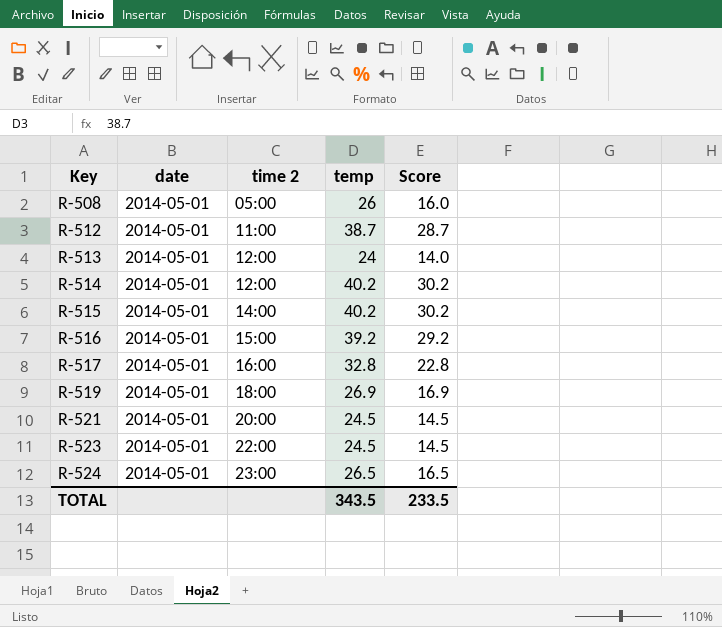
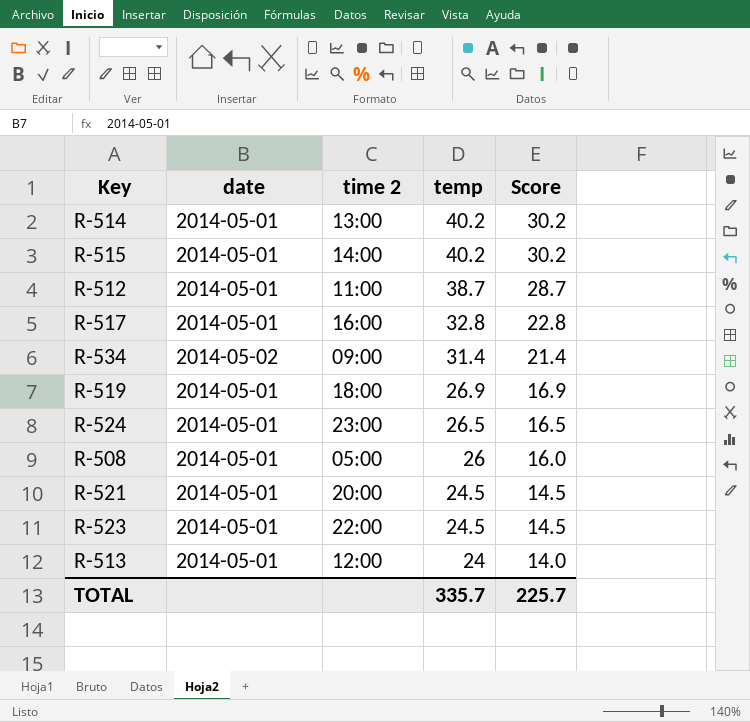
row order: Key ascending -> temp descending
row R-516: 2014-05-01 | 15:00 | 39.2 | 29.2 -> none
R-514 | time 2: 12:00 -> 13:00
row R-534: none -> 2014-05-02 | 09:00 | 31.4 | 21.4
TOTAL | temp: 343.5 -> 335.7
TOTAL | Score: 233.5 -> 225.7

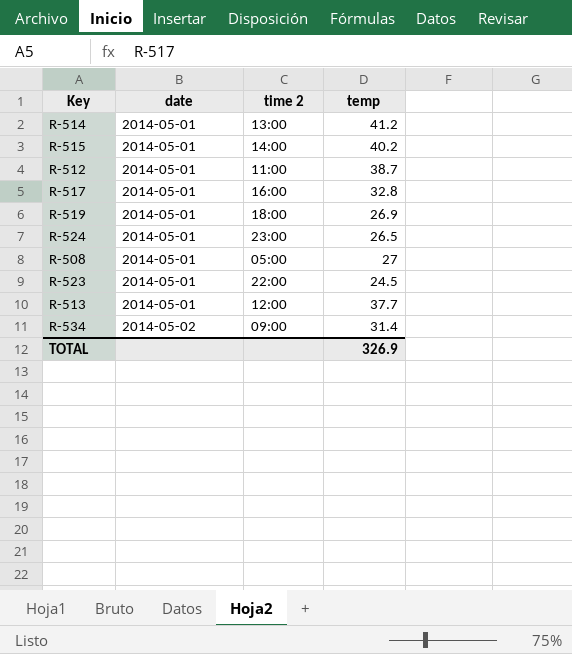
row order: temp descending -> date ascending
column Score | formula: [temp] - 10 -> none
row R-521: 2014-05-01 | 20:00 | 24.5 | 14.5 -> none
R-514 | temp: 40.2 -> 41.2
R-508 | temp: 26 -> 27
R-513 | temp: 24 -> 37.7
TOTAL | temp: 335.7 -> 326.9

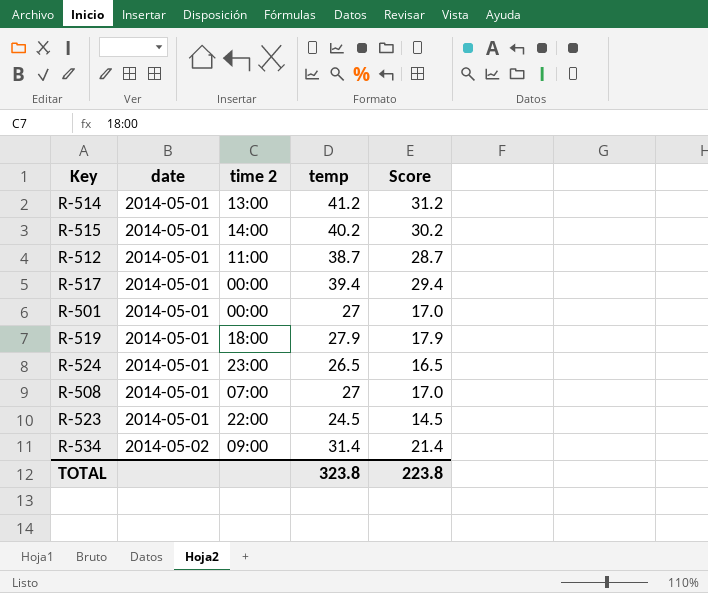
column Score | formula: none -> [temp] - 10
row R-513: 2014-05-01 | 12:00 | 37.7 -> none
R-517 | time 2: 16:00 -> 00:00
R-517 | temp: 32.8 -> 39.4
row R-501: none -> 2014-05-01 | 00:00 | 27 | 17.0
R-519 | temp: 26.9 -> 27.9
R-508 | time 2: 05:00 -> 07:00
TOTAL | temp: 326.9 -> 323.8

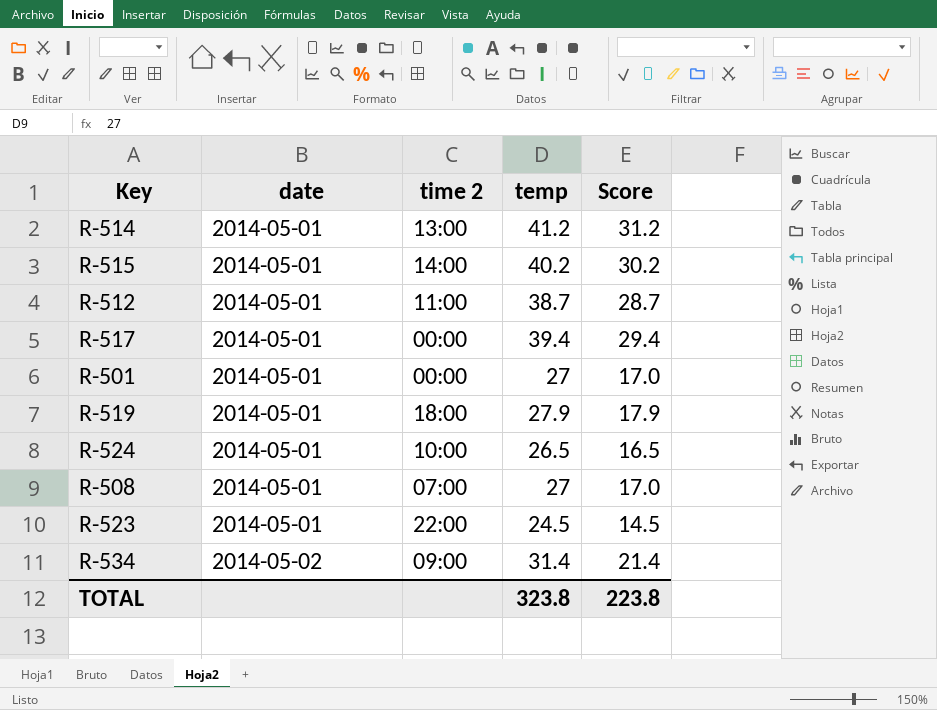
R-524 | time 2: 23:00 -> 10:00

